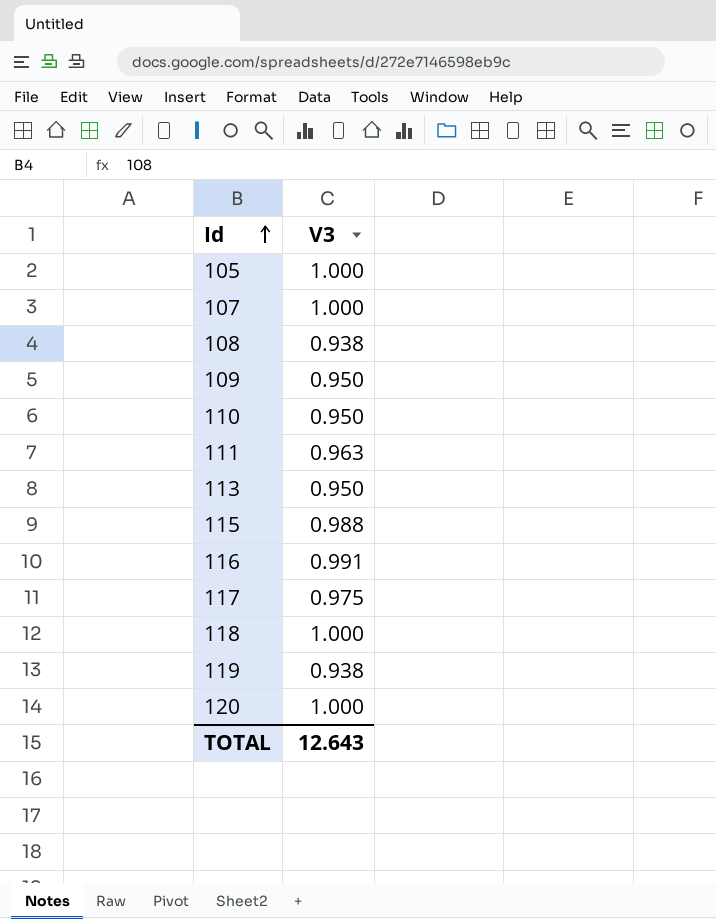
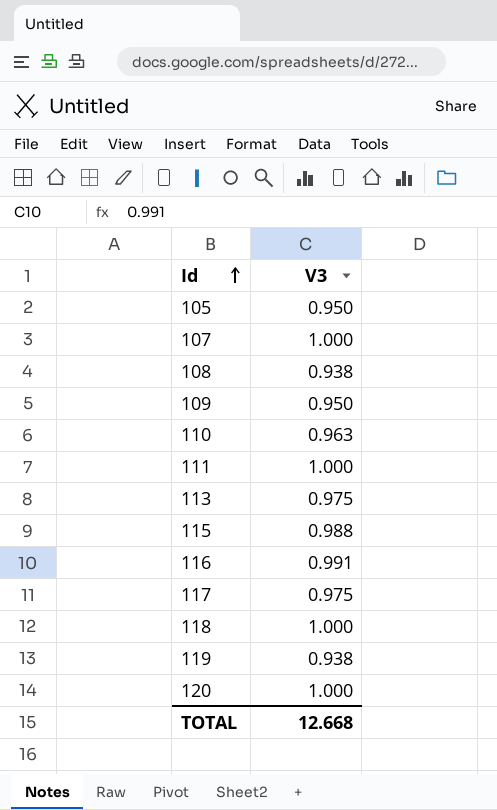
105 | V3: 1.000 -> 0.950
110 | V3: 0.950 -> 0.963
111 | V3: 0.963 -> 1.000
113 | V3: 0.950 -> 0.975
TOTAL | V3: 12.643 -> 12.668

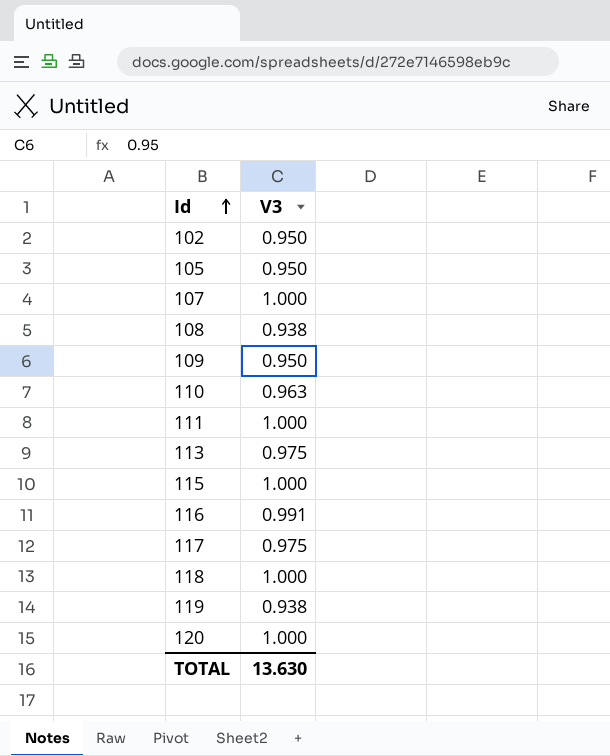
row 102: none -> 0.950
115 | V3: 0.988 -> 1.000
TOTAL | V3: 12.668 -> 13.630

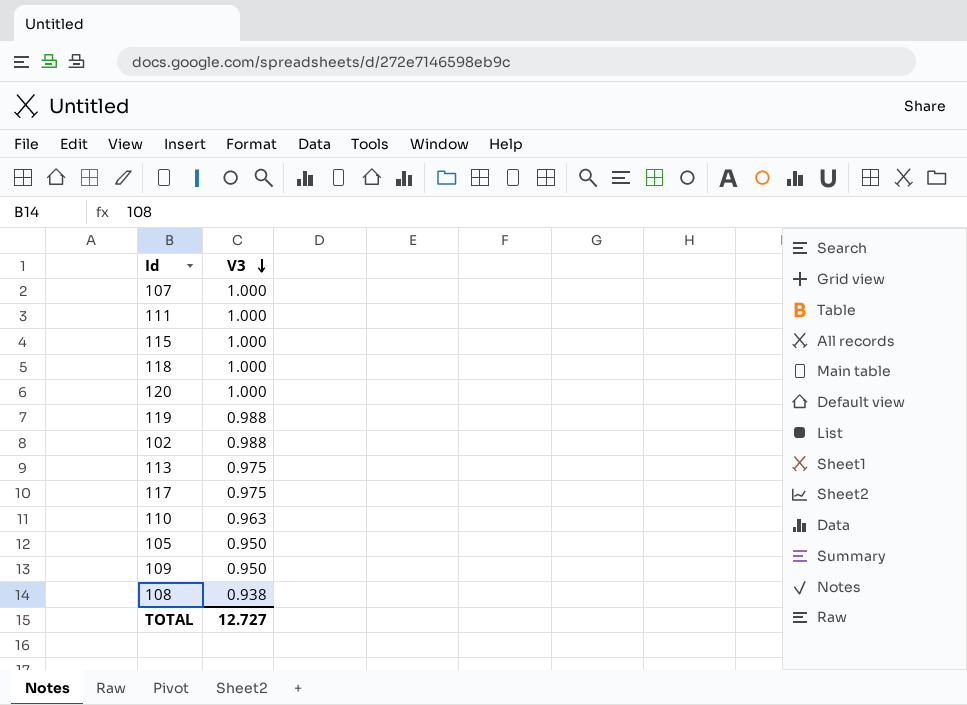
row order: Id ascending -> V3 descending
row 116: 0.991 -> none
119 | V3: 0.938 -> 0.988
102 | V3: 0.950 -> 0.988
TOTAL | V3: 13.630 -> 12.727

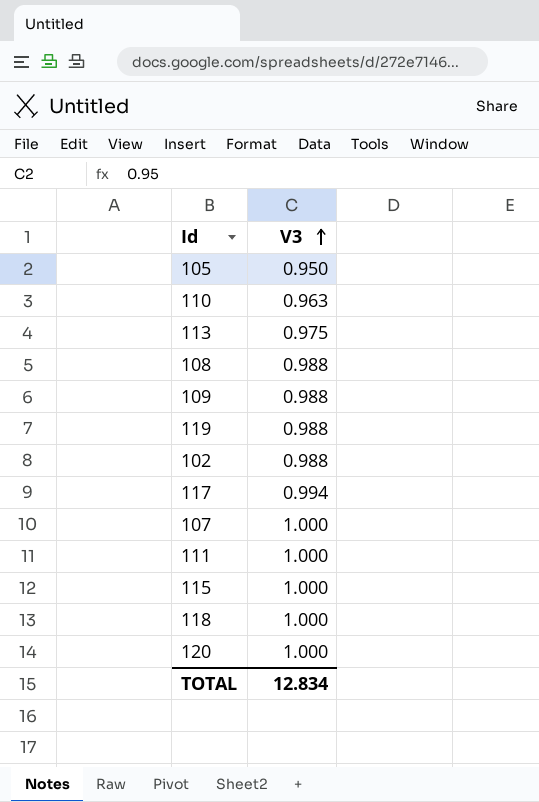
row order: V3 descending -> V3 ascending
108 | V3: 0.938 -> 0.988
109 | V3: 0.950 -> 0.988
117 | V3: 0.975 -> 0.994
TOTAL | V3: 12.727 -> 12.834

